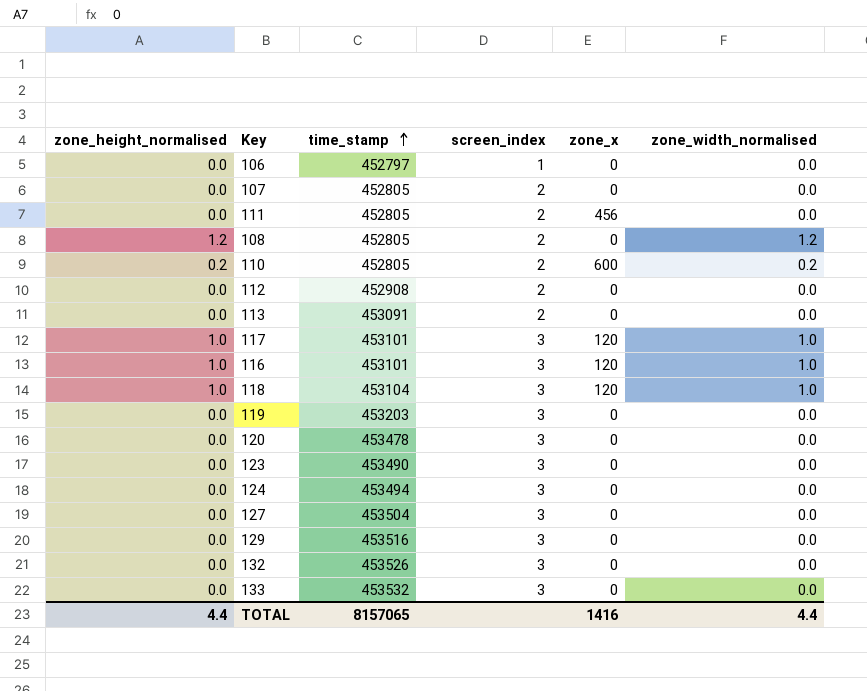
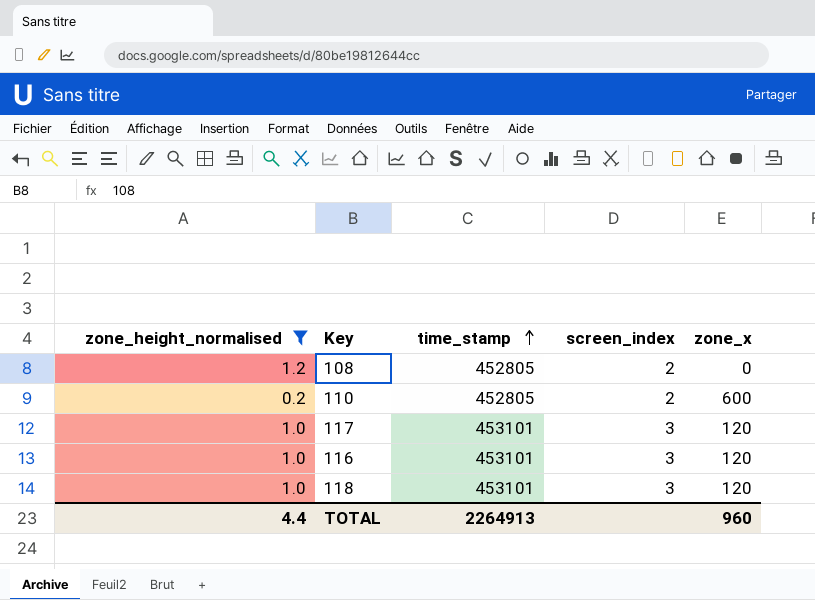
filter: none -> zone_height_normalised != 0.0
column zone_width_normalised | position: 6 -> none
118 | time_stamp: 453104 -> 453101
TOTAL | time_stamp: 8157065 -> 2264913
TOTAL | zone_x: 1416 -> 960

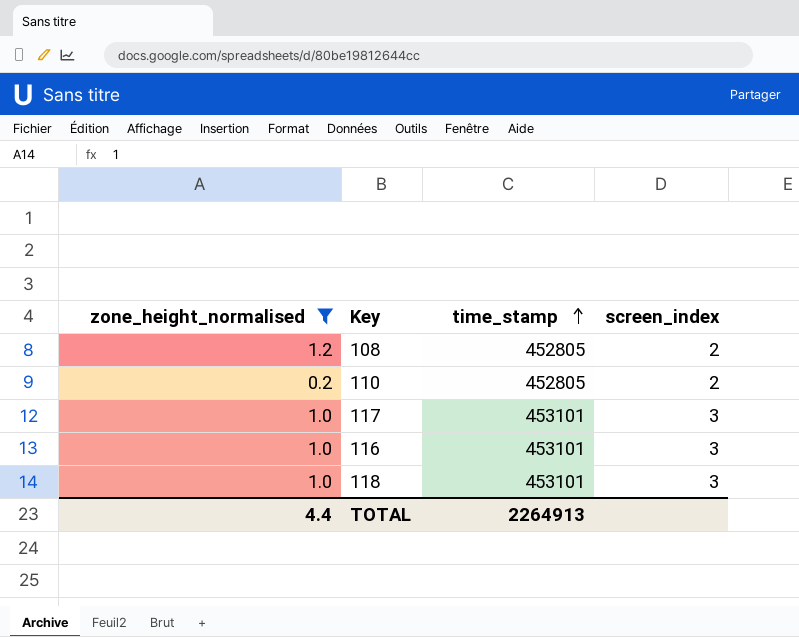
column zone_x | position: 5 -> none

